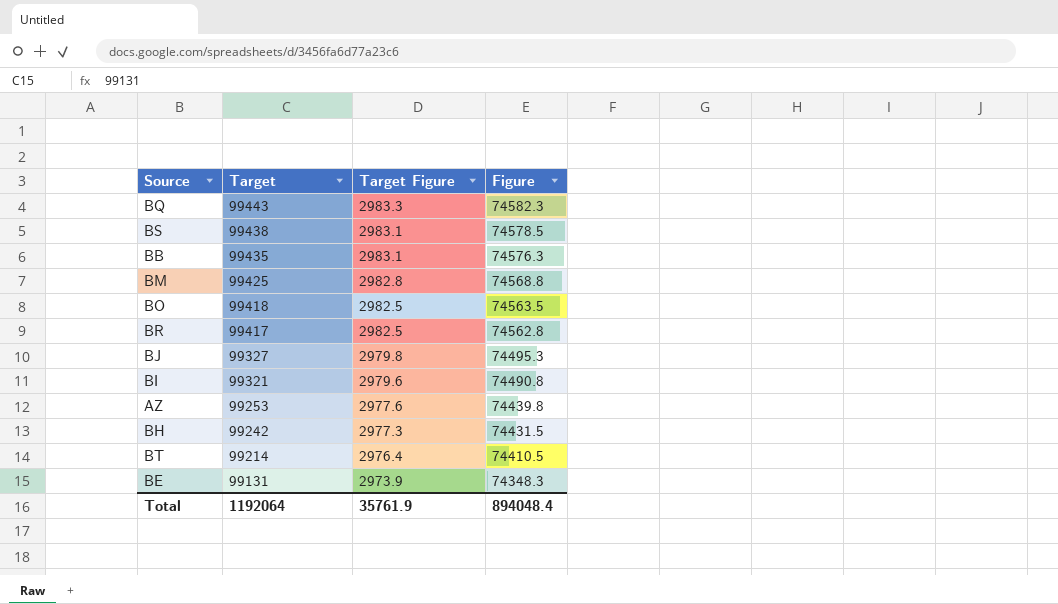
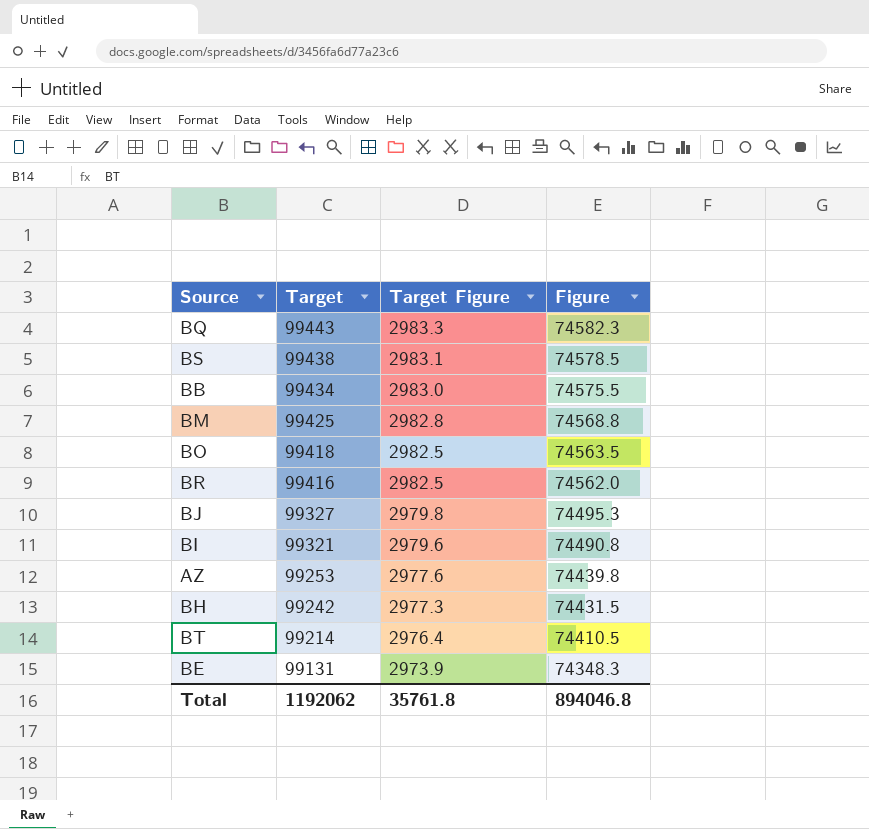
BB | Target: 99435 -> 99434
BB | Target Figure: 2983.1 -> 2983.0
BB | Figure: 74576.3 -> 74575.5
BR | Target: 99417 -> 99416
BR | Figure: 74562.8 -> 74562.0
Total | Target: 1192064 -> 1192062
Total | Target Figure: 35761.9 -> 35761.8
Total | Figure: 894048.4 -> 894046.8

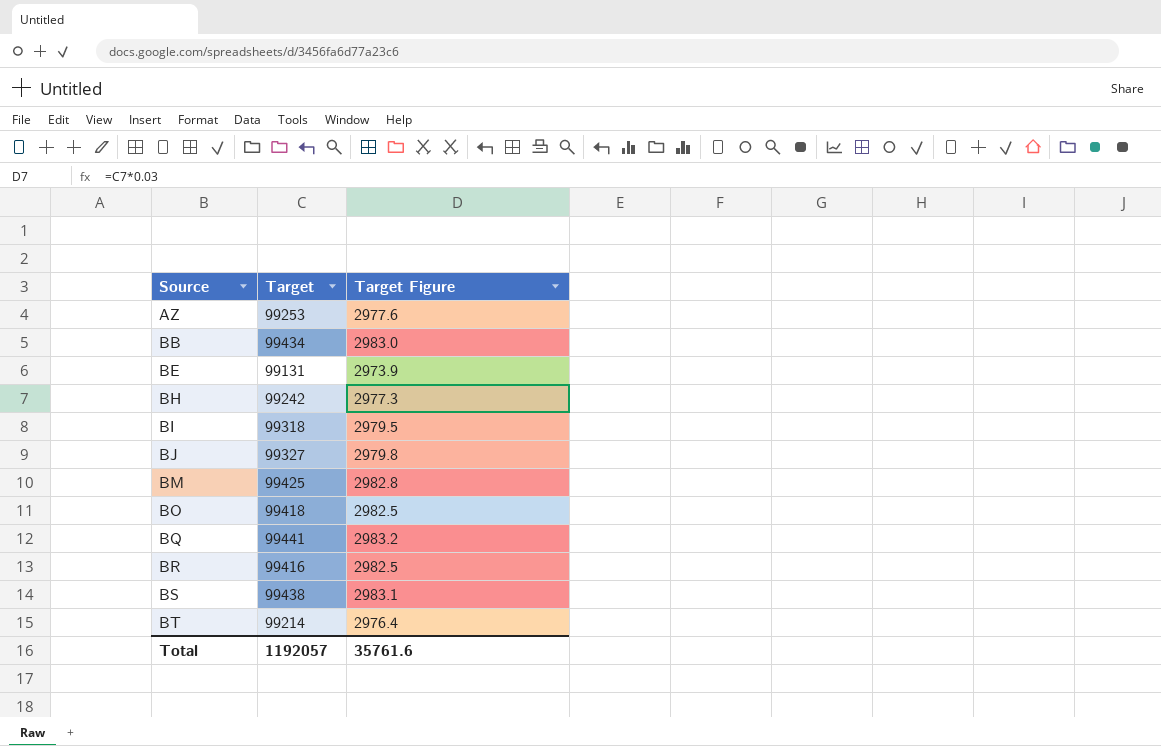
row order: Target descending -> Source ascending
column Figure | formula: [Target] * 0.75 -> none
BI | Target: 99321 -> 99318
BI | Target Figure: 2979.6 -> 2979.5
BQ | Target: 99443 -> 99441
BQ | Target Figure: 2983.3 -> 2983.2
Total | Target: 1192062 -> 1192057
Total | Target Figure: 35761.8 -> 35761.6

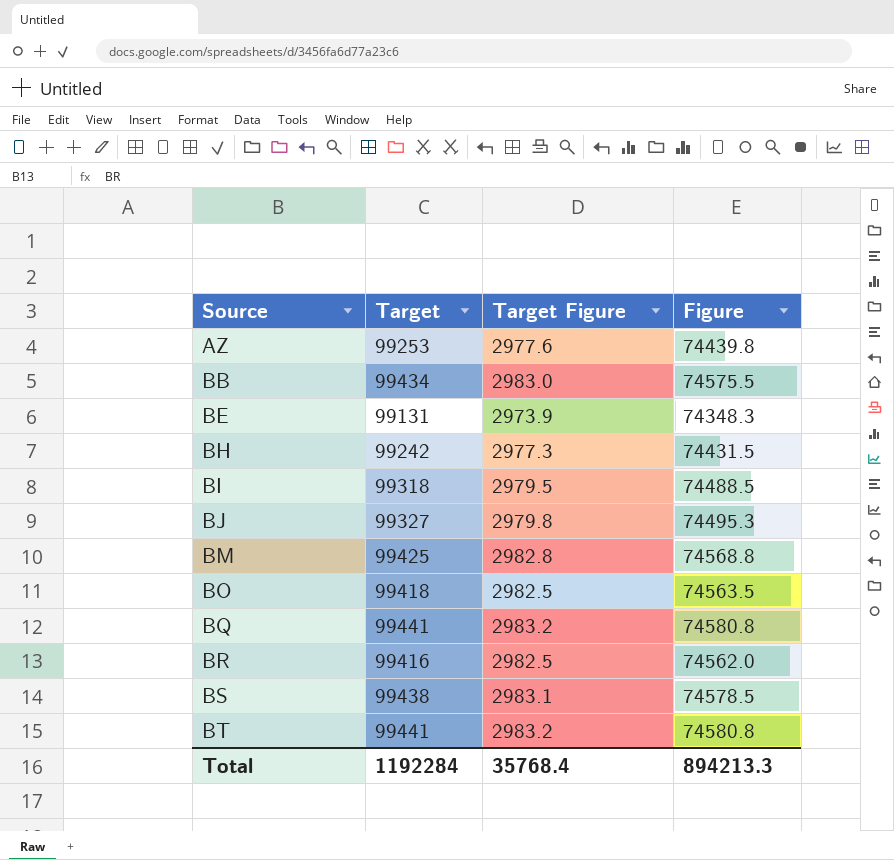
column Figure | formula: none -> [Target] * 0.75
BT | Target: 99214 -> 99441
BT | Target Figure: 2976.4 -> 2983.2
Total | Target: 1192057 -> 1192284
Total | Target Figure: 35761.6 -> 35768.4

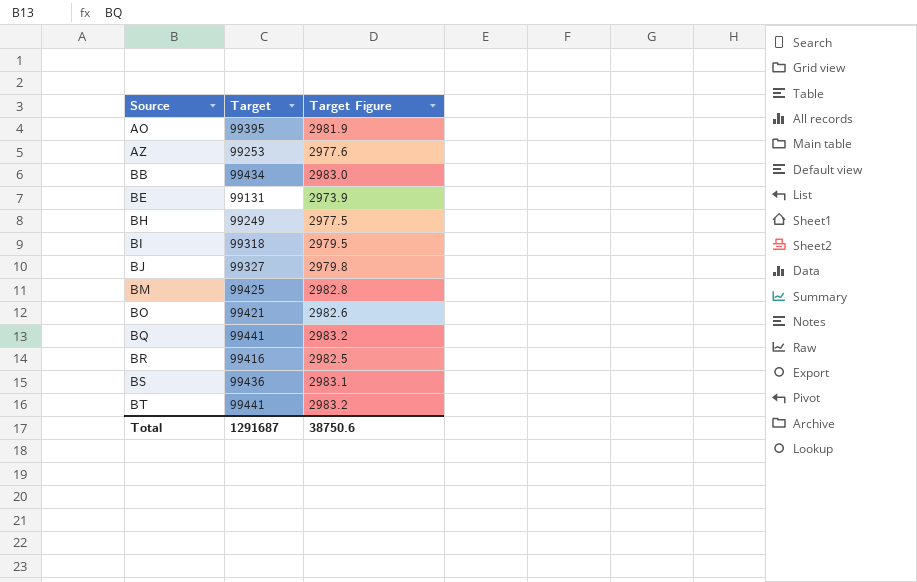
column Figure | formula: [Target] * 0.75 -> none
row AO: none -> 99395 | 2981.9
BH | Target: 99242 -> 99249
BH | Target Figure: 2977.3 -> 2977.5
BO | Target: 99418 -> 99421
BO | Target Figure: 2982.5 -> 2982.6
BS | Target: 99438 -> 99436
Total | Target: 1192284 -> 1291687
Total | Target Figure: 35768.4 -> 38750.6

